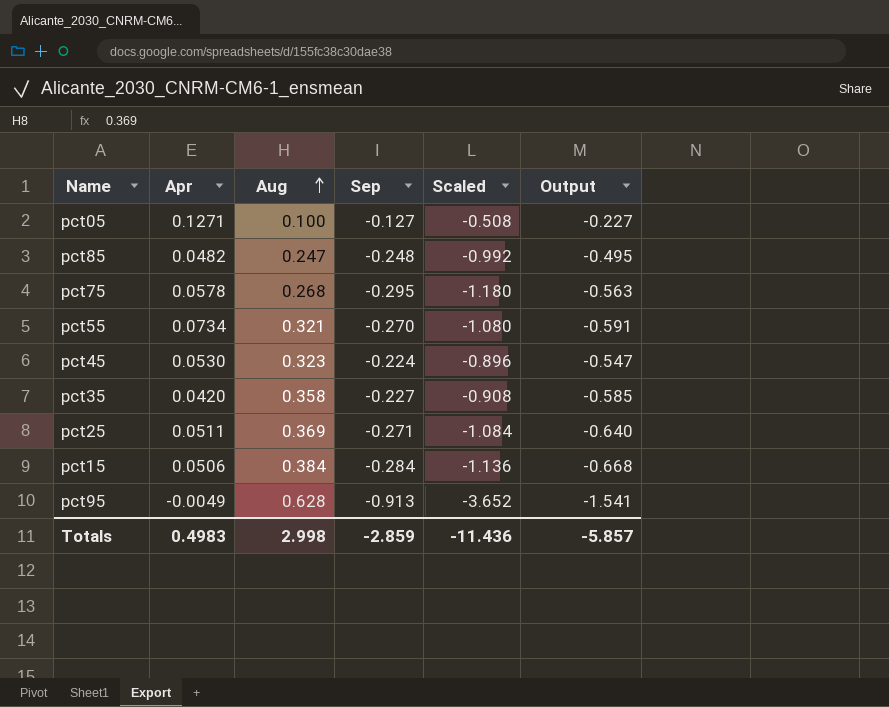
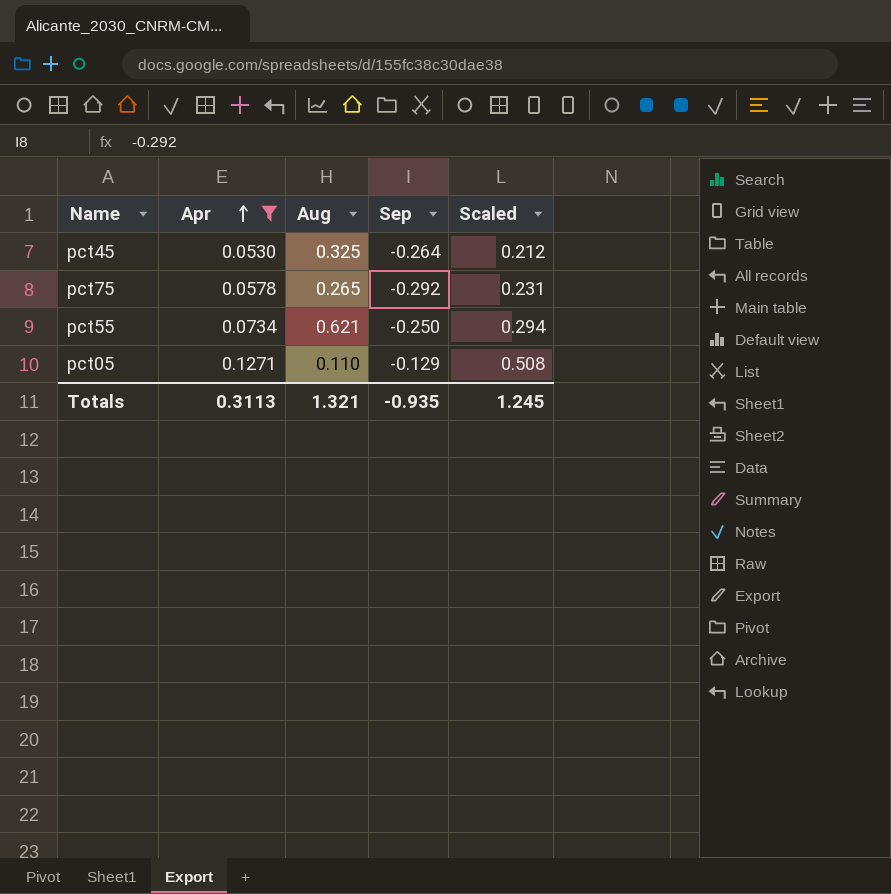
filter: none -> Apr >= 0.0530
row order: Aug ascending -> Apr ascending
column Output | formula: [Sep] - [Aug] -> none
column Scaled | formula: [Sep] * 4 -> [Apr] * 4
pct45 | Aug: 0.323 -> 0.325
pct45 | Sep: -0.224 -> -0.264
pct75 | Aug: 0.268 -> 0.265
pct75 | Sep: -0.295 -> -0.292
pct55 | Aug: 0.321 -> 0.621
pct55 | Sep: -0.270 -> -0.250
pct05 | Aug: 0.100 -> 0.110
pct05 | Sep: -0.127 -> -0.129
Totals | Apr: 0.4983 -> 0.3113
Totals | Aug: 2.998 -> 1.321
Totals | Sep: -2.859 -> -0.935
Totals | Scaled: -11.436 -> 1.245

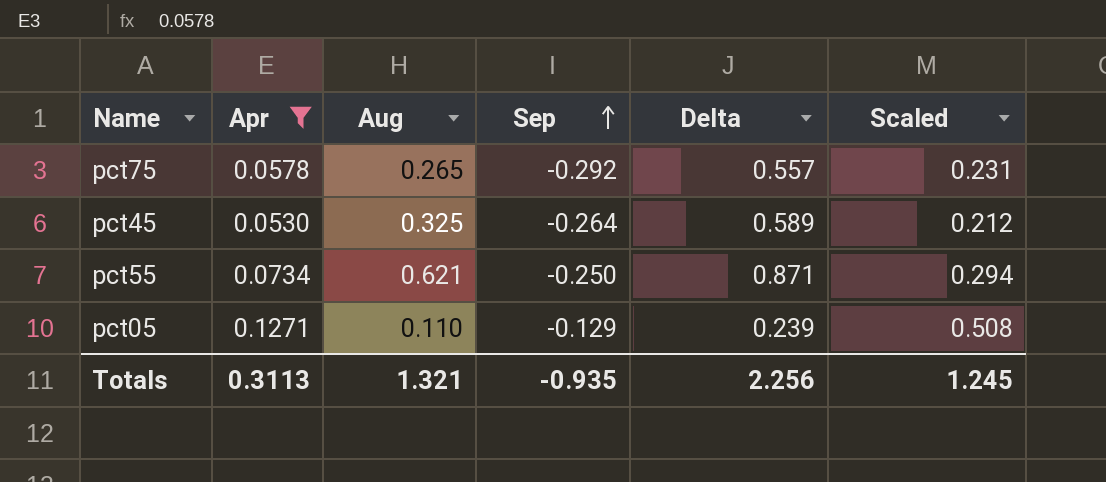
row order: Apr ascending -> Sep ascending
column Delta | formula: none -> [Aug] - [Sep]

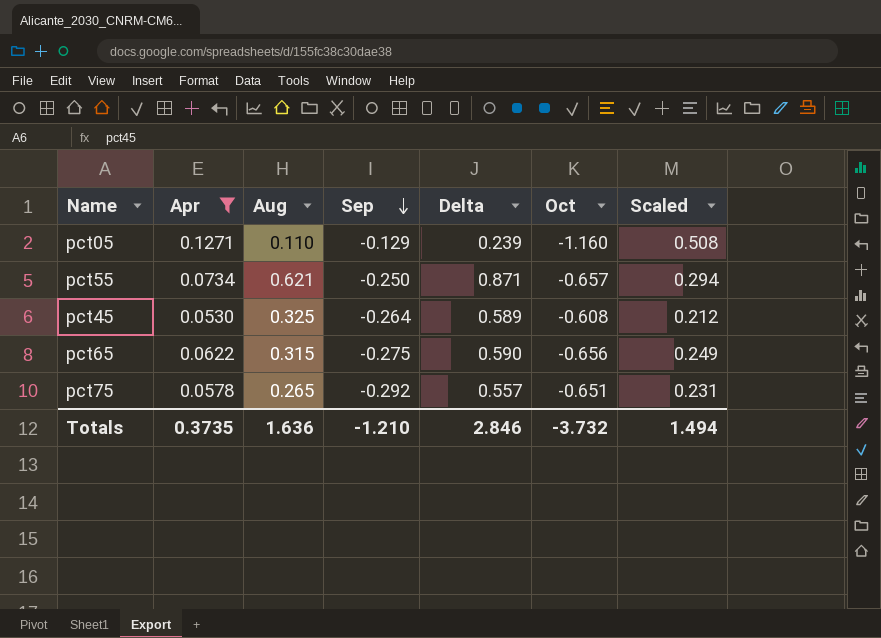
row order: Sep ascending -> Sep descending
column Oct | position: none -> 6
row pct65: none -> 0.0622 | 0.315 | -0.275 | 0.590 | -0.656 | 0.249
Totals | Apr: 0.3113 -> 0.3735
Totals | Aug: 1.321 -> 1.636
Totals | Sep: -0.935 -> -1.210
Totals | Delta: 2.256 -> 2.846
Totals | Scaled: 1.245 -> 1.494

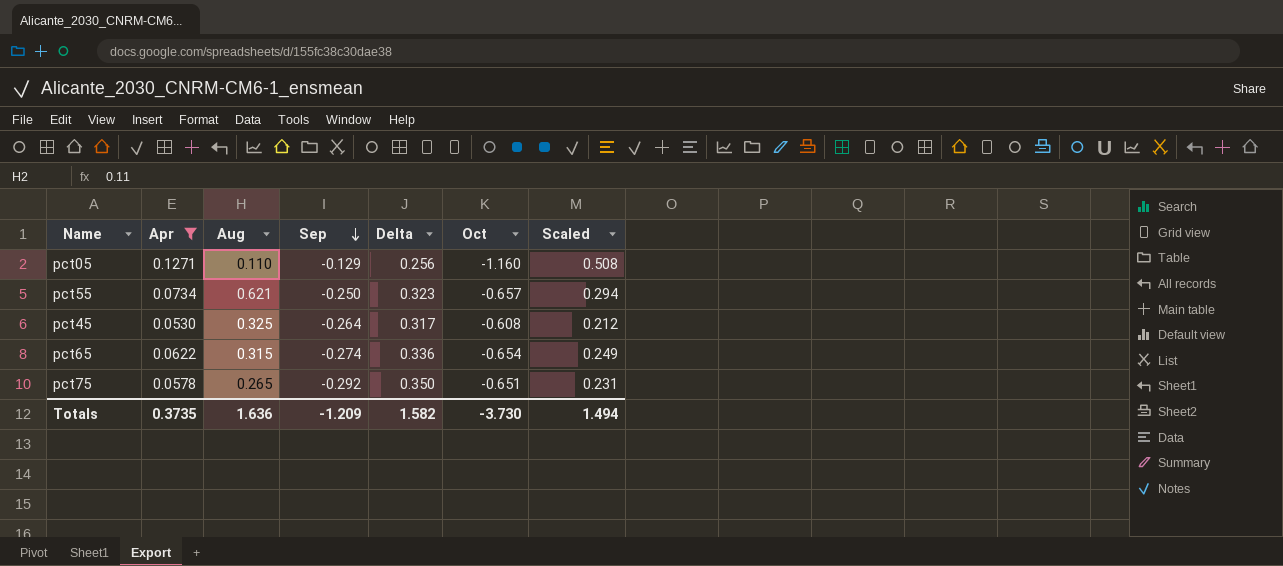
column Delta | formula: [Aug] - [Sep] -> [Apr] - [Sep]
pct65 | Sep: -0.275 -> -0.274
pct65 | Oct: -0.656 -> -0.654
Totals | Sep: -1.210 -> -1.209
Totals | Delta: 2.846 -> 1.582
Totals | Oct: -3.732 -> -3.730

